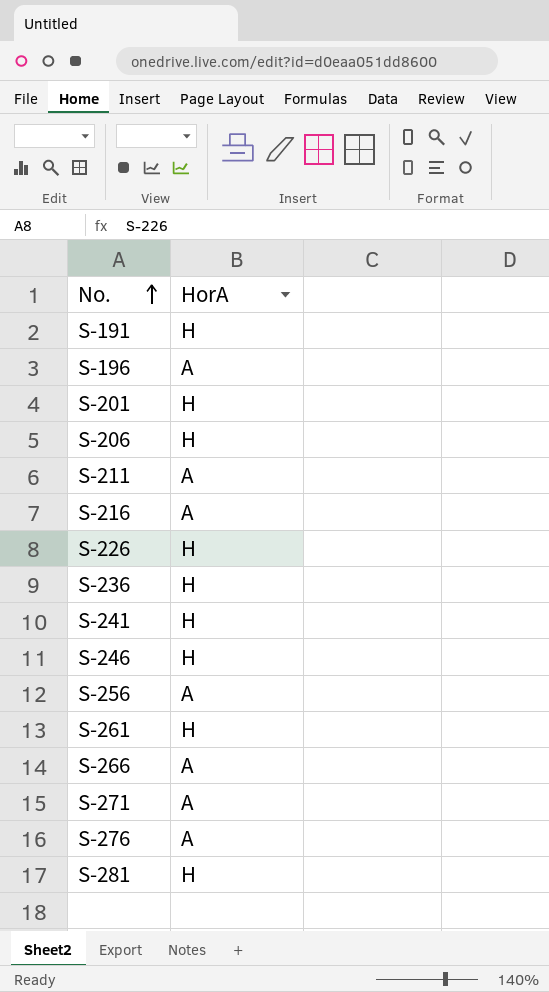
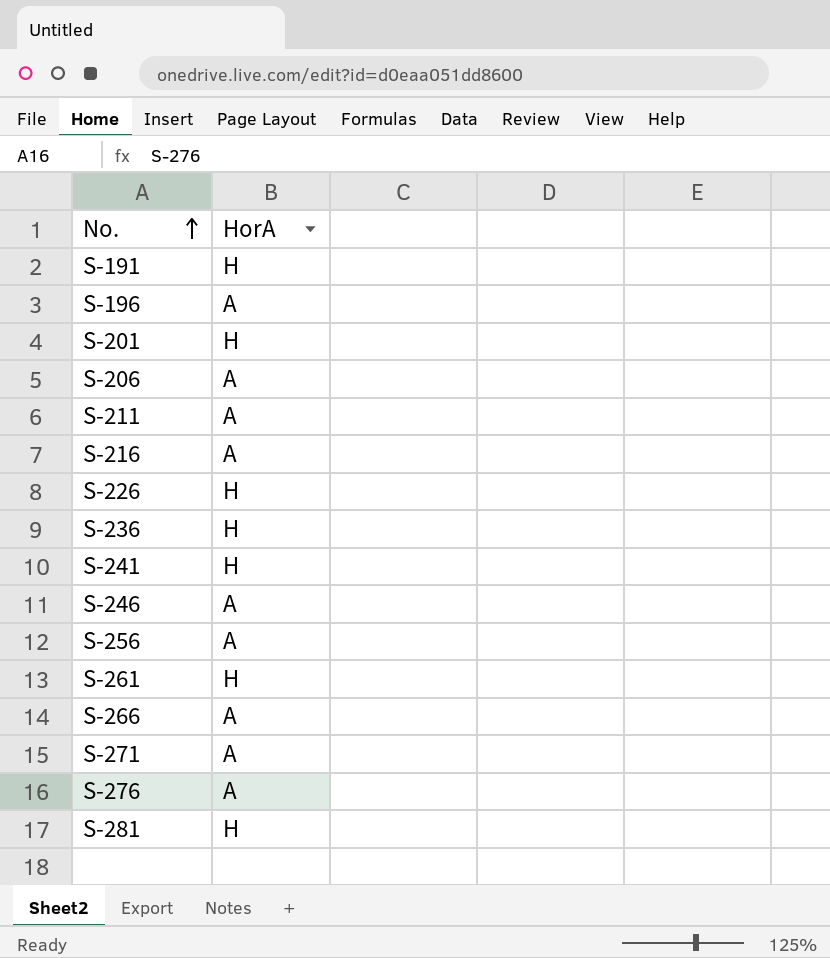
S-206 | HorA: H -> A
S-246 | HorA: H -> A

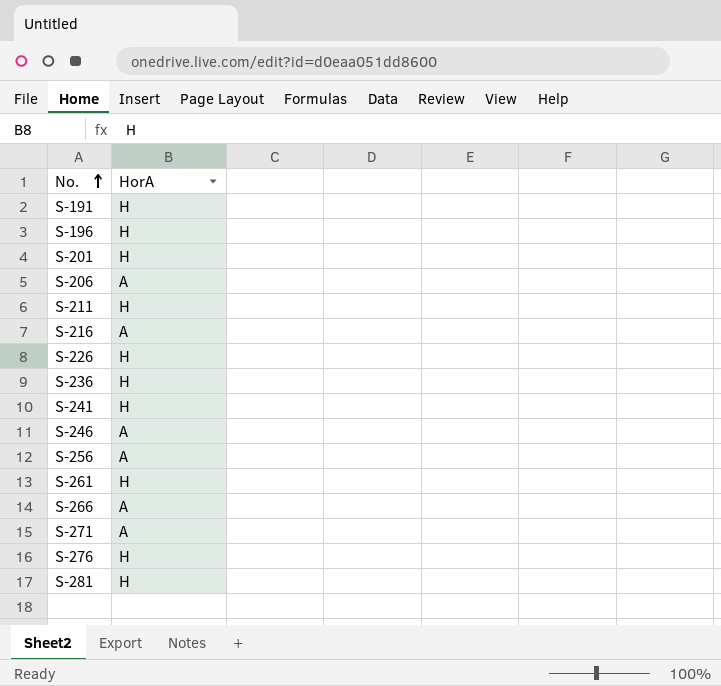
S-196 | HorA: A -> H
S-211 | HorA: A -> H
S-276 | HorA: A -> H

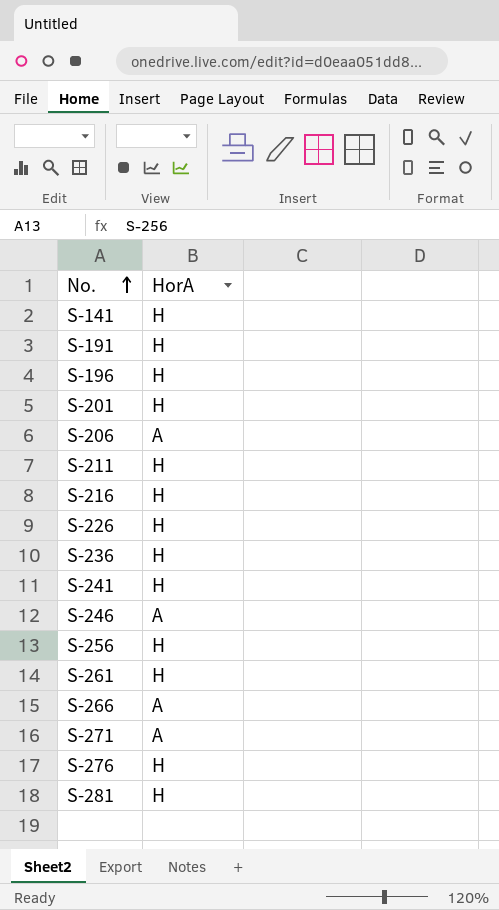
row S-141: none -> H
S-216 | HorA: A -> H
S-256 | HorA: A -> H

